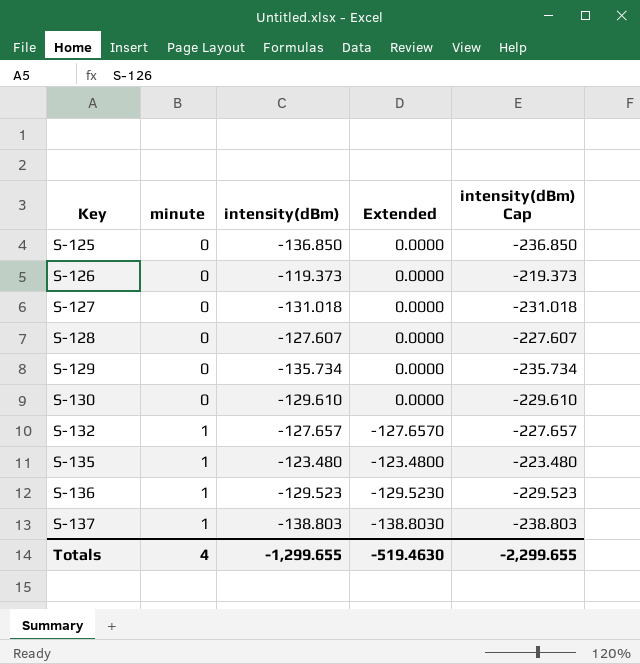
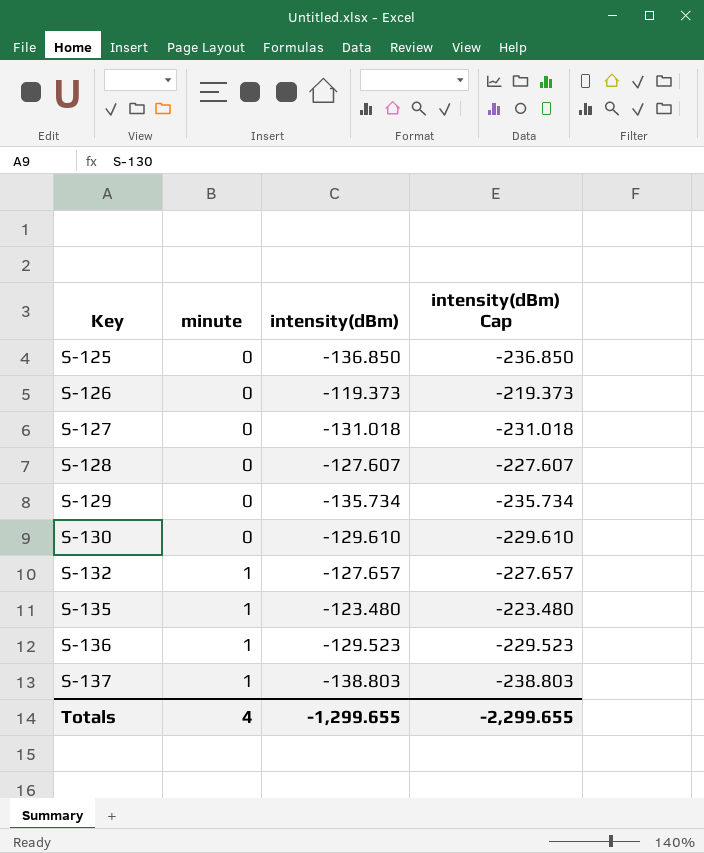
column Extended | formula: [minute] * [intensity(dBm)] -> none

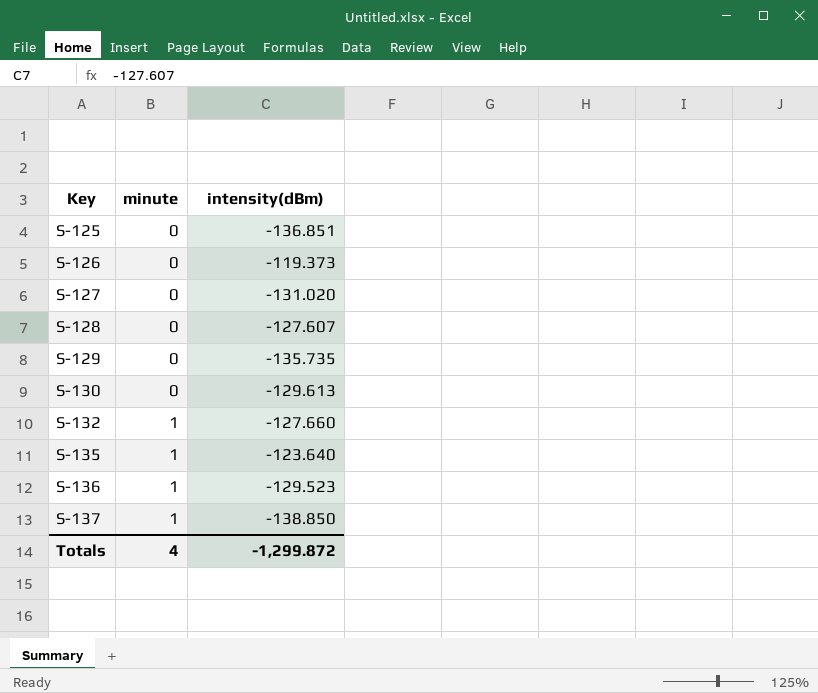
column intensity(dBm) Cap | formula: [intensity(dBm)] - 100 -> none
S-125 | intensity(dBm): -136.850 -> -136.851
S-127 | intensity(dBm): -131.018 -> -131.020
S-129 | intensity(dBm): -135.734 -> -135.735
S-130 | intensity(dBm): -129.610 -> -129.613
S-132 | intensity(dBm): -127.657 -> -127.660
S-135 | intensity(dBm): -123.480 -> -123.640
S-137 | intensity(dBm): -138.803 -> -138.850
Totals | intensity(dBm): -1,299.655 -> -1,299.872

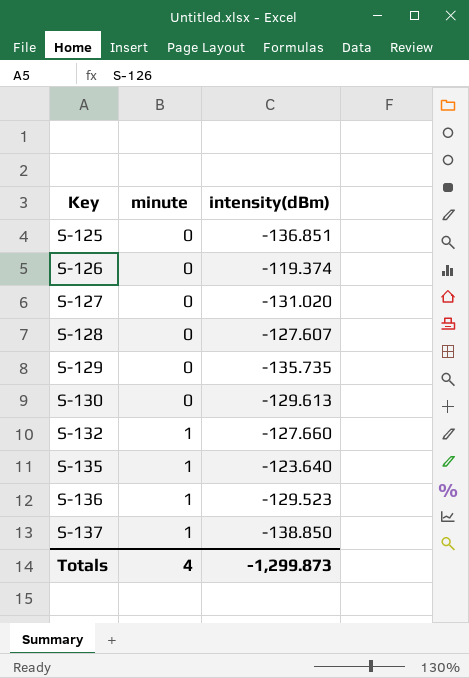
S-126 | intensity(dBm): -119.373 -> -119.374
Totals | intensity(dBm): -1,299.872 -> -1,299.873

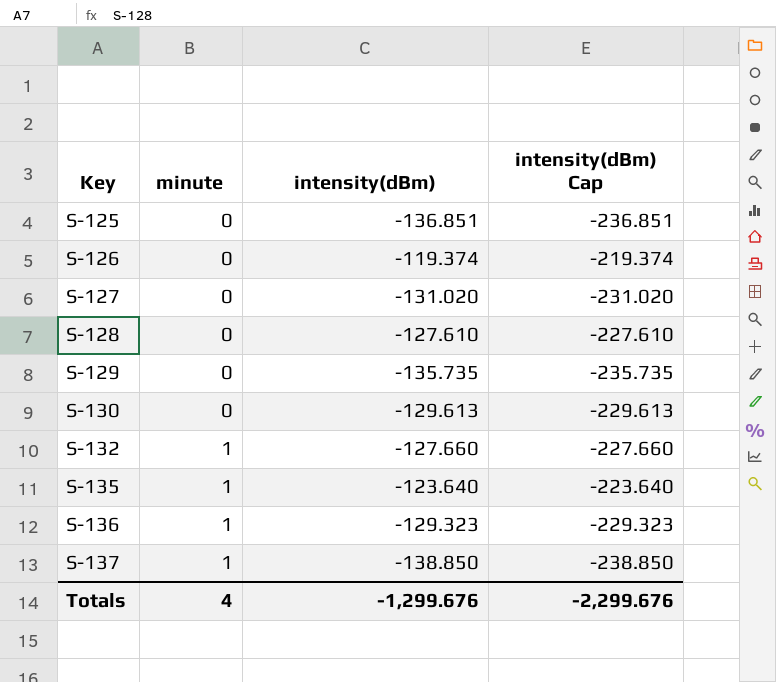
column intensity(dBm) Cap | formula: none -> [intensity(dBm)] - 100
S-128 | intensity(dBm): -127.607 -> -127.610
S-136 | intensity(dBm): -129.523 -> -129.323
Totals | intensity(dBm): -1,299.873 -> -1,299.676

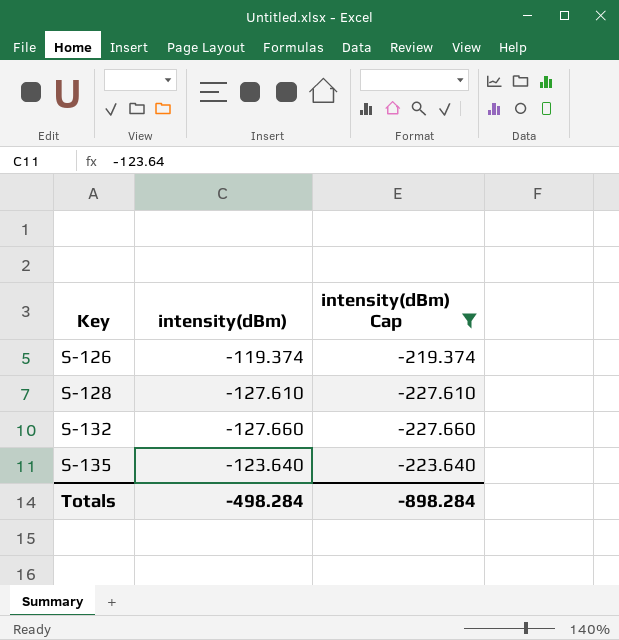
filter: none -> intensity(dBm) Cap >= -227.660
column minute | position: 2 -> none
Totals | intensity(dBm): -1,299.676 -> -498.284
Totals | intensity(dBm) Cap: -2,299.676 -> -898.284

